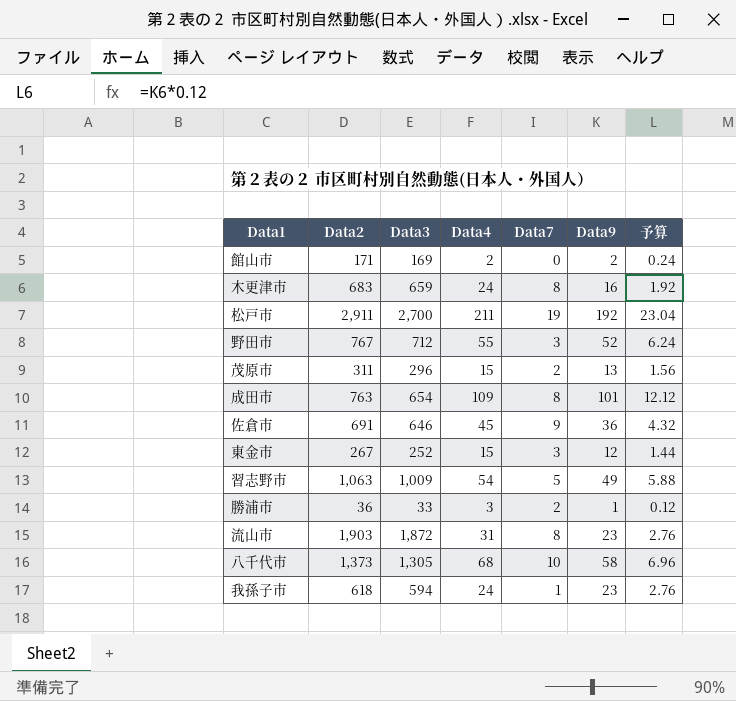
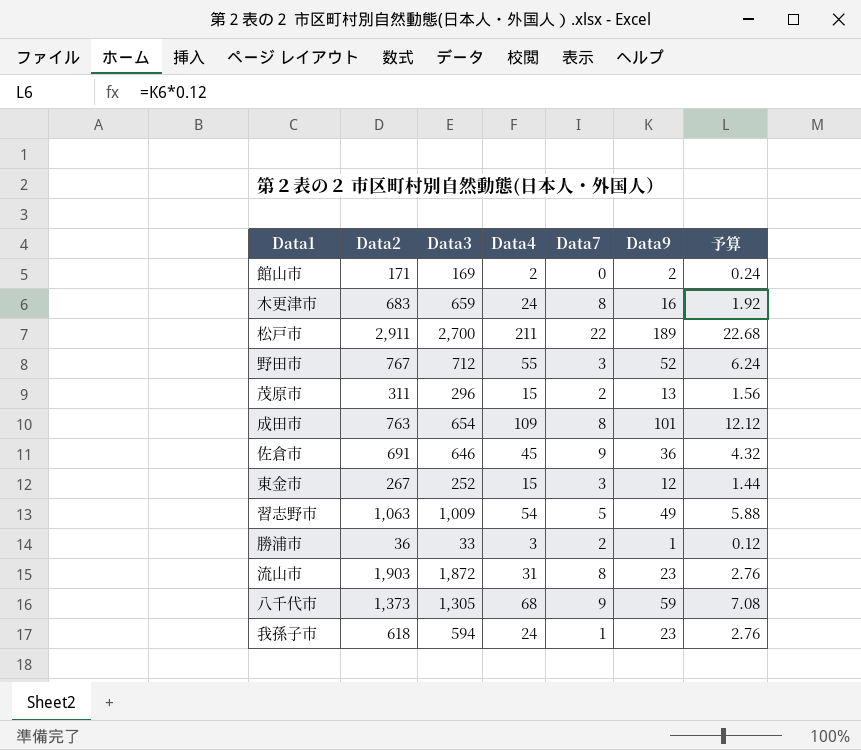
松戸市 | Data7: 19 -> 22
松戸市 | Data9: 192 -> 189
松戸市 | 予算: 23.04 -> 22.68
八千代市 | Data7: 10 -> 9
八千代市 | Data9: 58 -> 59
八千代市 | 予算: 6.96 -> 7.08

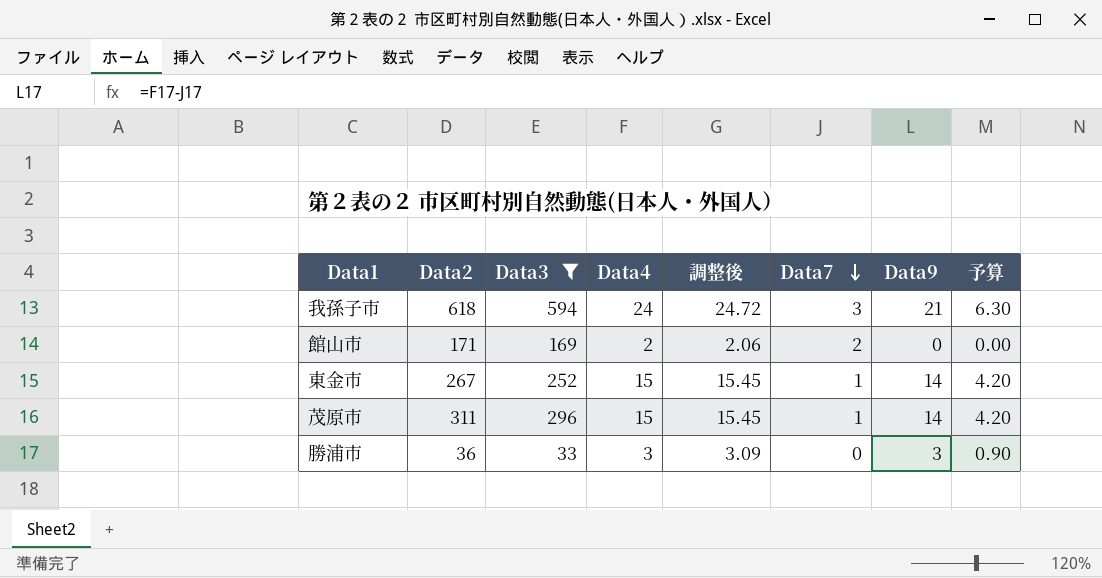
filter: none -> Data3 <= 594
row order: none -> Data7 descending
column 調整後 | formula: none -> [Data4] * 1.03
column 予算 | formula: [Data9] * 0.12 -> [Data9] * 0.3
我孫子市 | Data7: 1 -> 3
我孫子市 | Data9: 23 -> 21
館山市 | Data7: 0 -> 2
館山市 | Data9: 2 -> 0
東金市 | Data7: 3 -> 1
東金市 | Data9: 12 -> 14
茂原市 | Data7: 2 -> 1
茂原市 | Data9: 13 -> 14
勝浦市 | Data7: 2 -> 0
勝浦市 | Data9: 1 -> 3

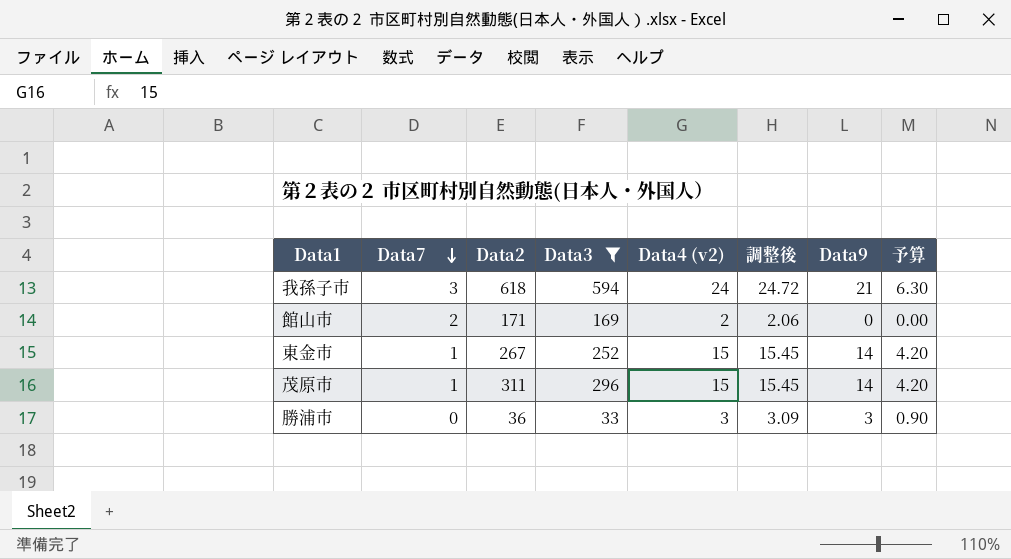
column Data7 | position: 6 -> 2
column name: Data4 -> Data4 (v2)

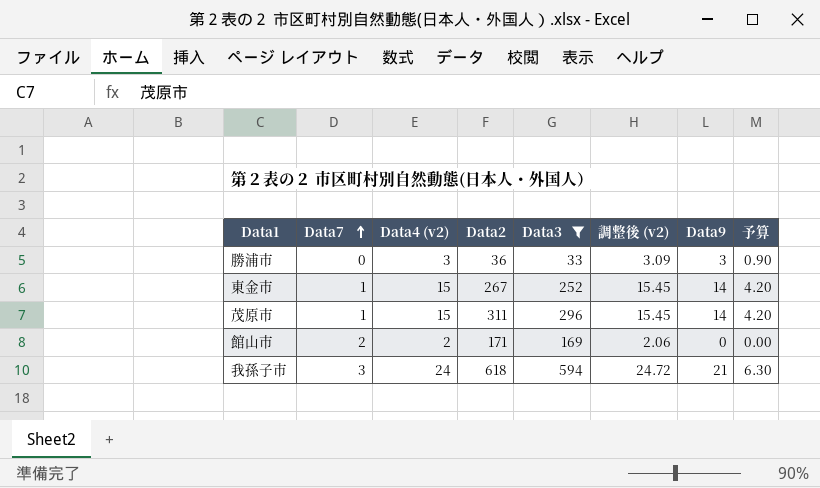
row order: Data7 descending -> Data7 ascending
column Data4 (v2) | position: 5 -> 3
column name: 調整後 -> 調整後 (v2)

